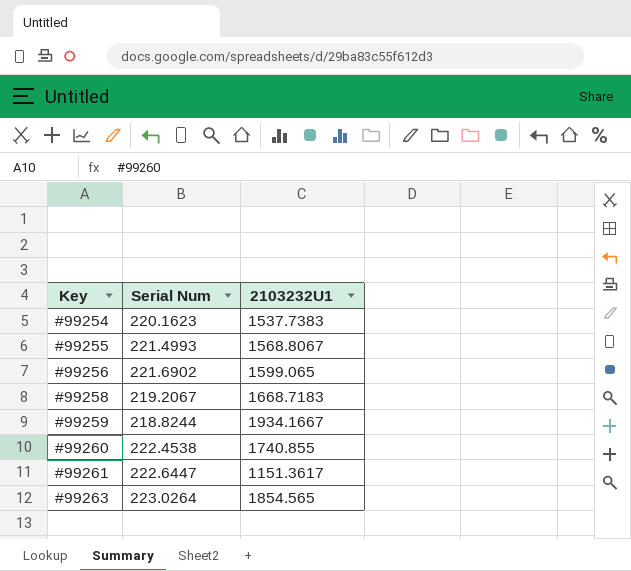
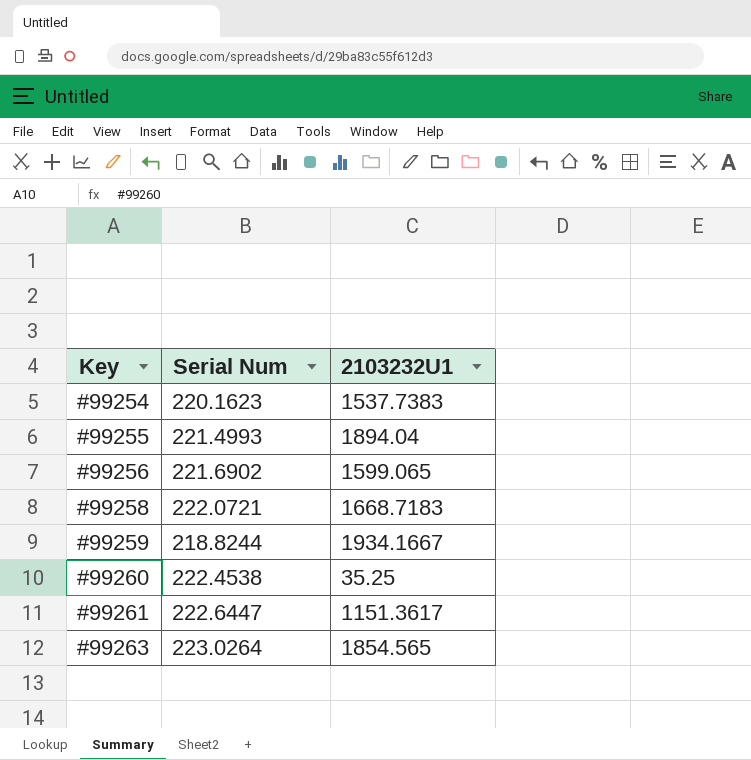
#99255 | 2103232U1: 1568.8067 -> 1894.04
#99258 | Serial Num: 219.2067 -> 222.0721
#99260 | 2103232U1: 1740.855 -> 35.25

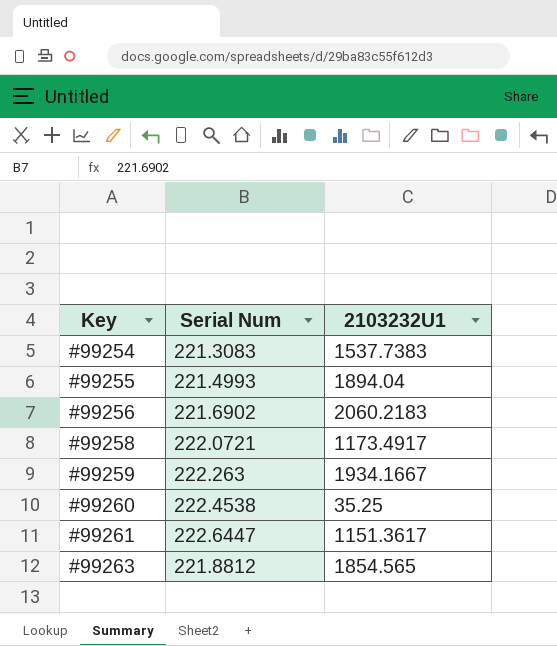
#99254 | Serial Num: 220.1623 -> 221.3083
#99256 | 2103232U1: 1599.065 -> 2060.2183
#99258 | 2103232U1: 1668.7183 -> 1173.4917
#99259 | Serial Num: 218.8244 -> 222.263
#99263 | Serial Num: 223.0264 -> 221.8812

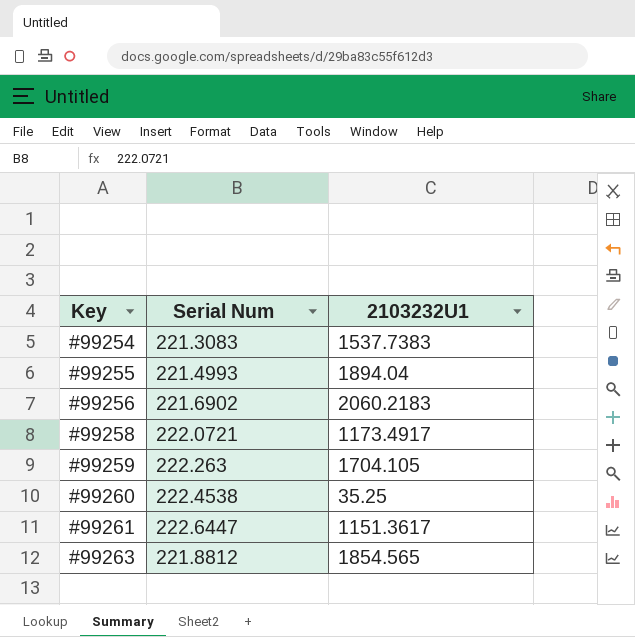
#99259 | 2103232U1: 1934.1667 -> 1704.105

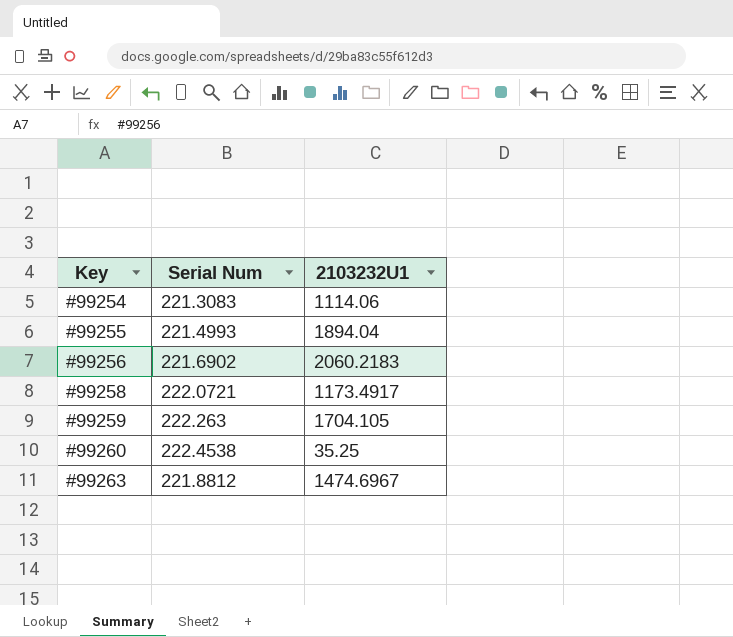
row #99261: 222.6447 | 1151.3617 -> none
#99254 | 2103232U1: 1537.7383 -> 1114.06
#99263 | 2103232U1: 1854.565 -> 1474.6967

